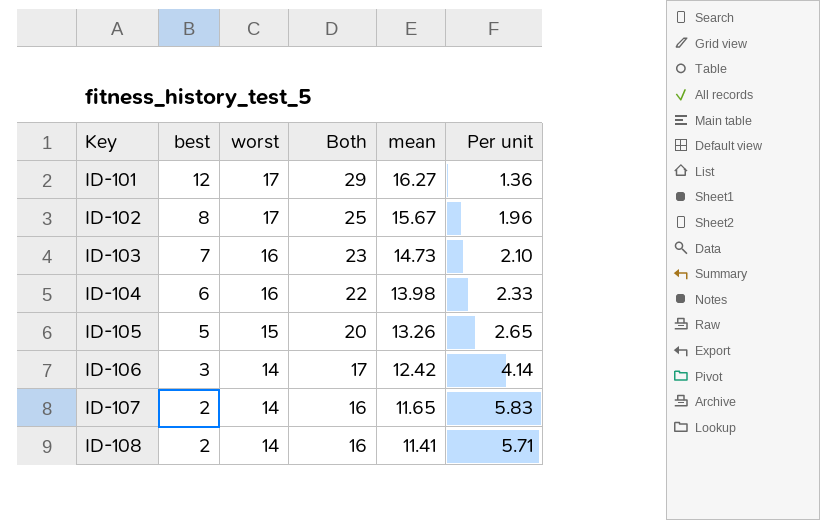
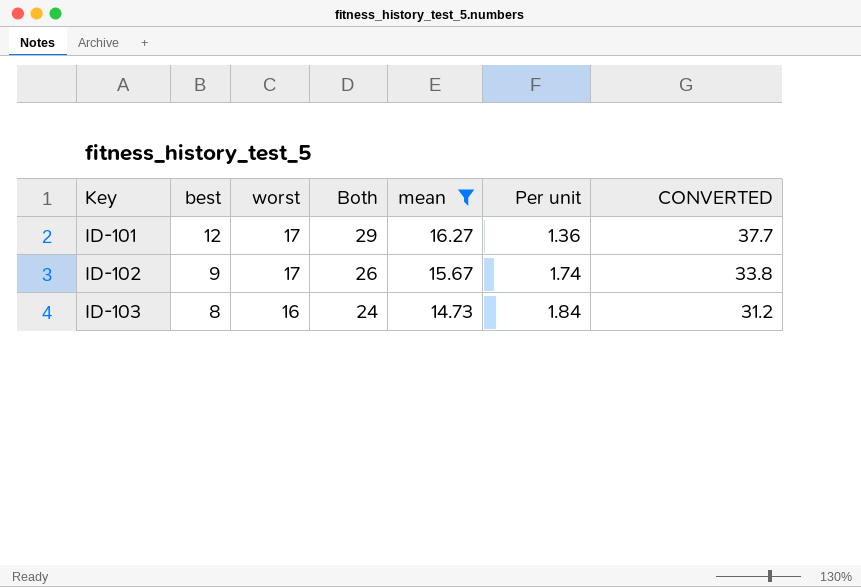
filter: none -> mean >= 14.73
column CONVERTED | formula: none -> [Both] * 1.3
ID-102 | best: 8 -> 9
ID-102 | Both: 25 -> 26
ID-102 | Per unit: 1.96 -> 1.74
ID-103 | best: 7 -> 8
ID-103 | Both: 23 -> 24
ID-103 | Per unit: 2.10 -> 1.84

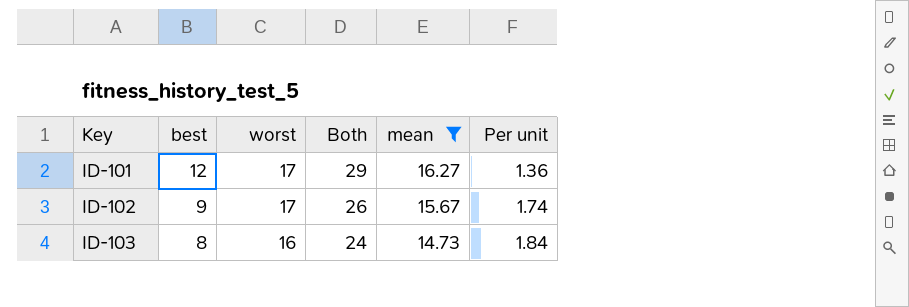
column CONVERTED | formula: [Both] * 1.3 -> none

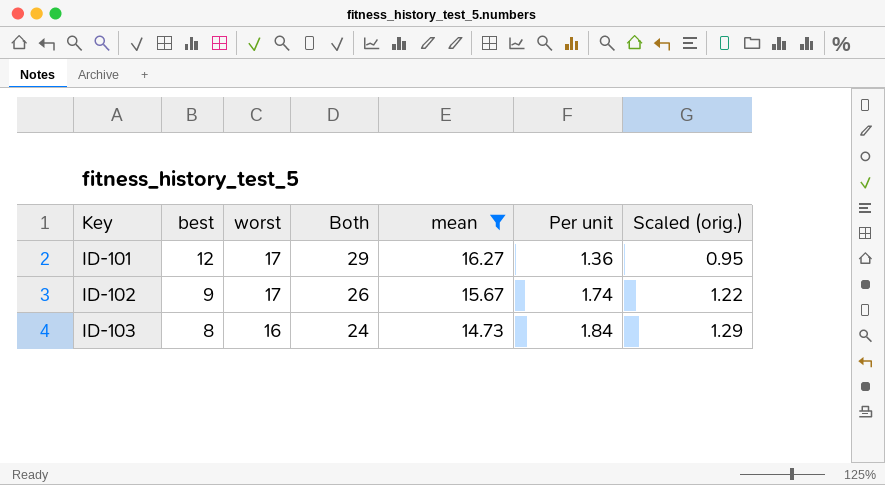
column Scaled (orig.) | formula: none -> [Per unit] * 0.7

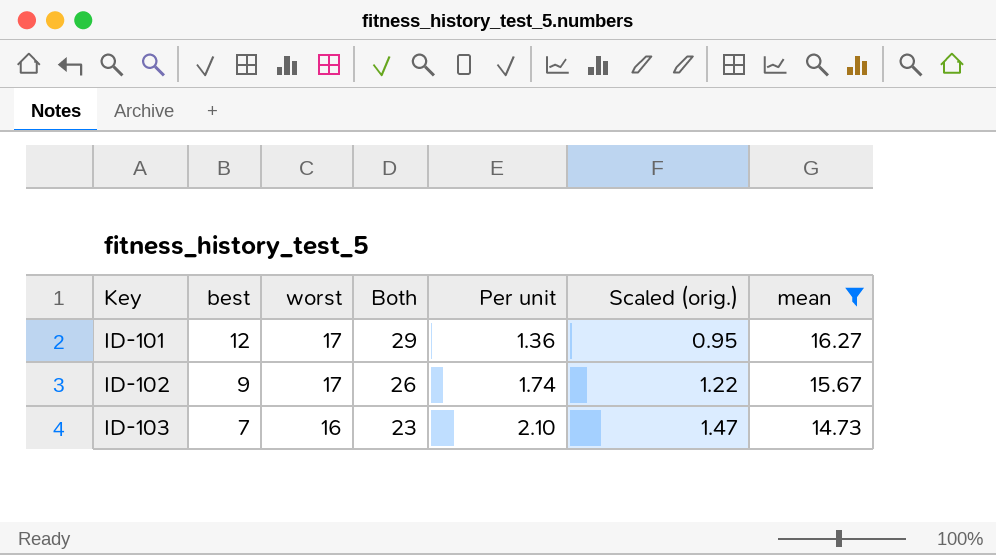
column mean | position: 5 -> 7
ID-103 | best: 8 -> 7
ID-103 | Both: 24 -> 23
ID-103 | Per unit: 1.84 -> 2.10
ID-103 | Scaled (orig.): 1.29 -> 1.47

